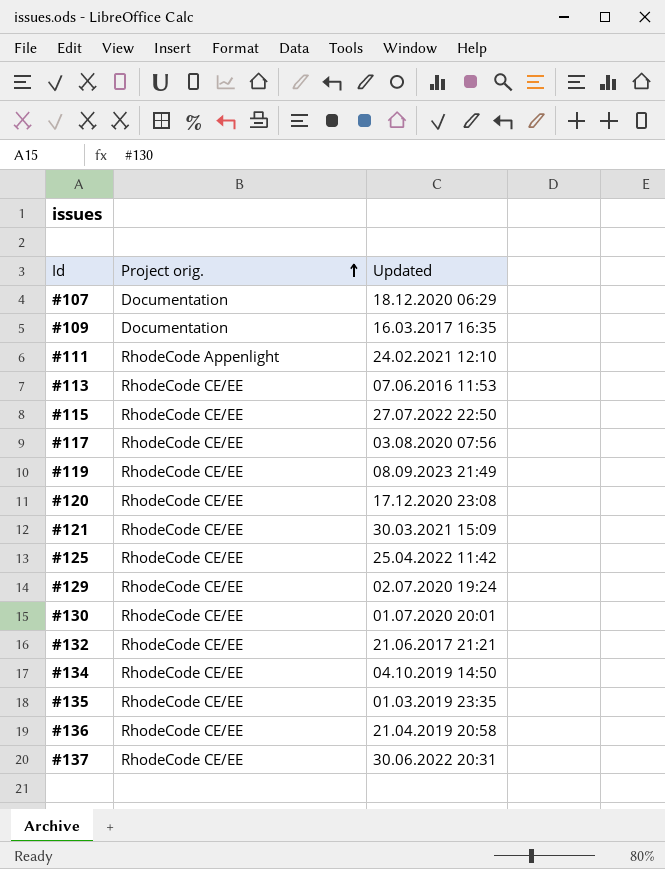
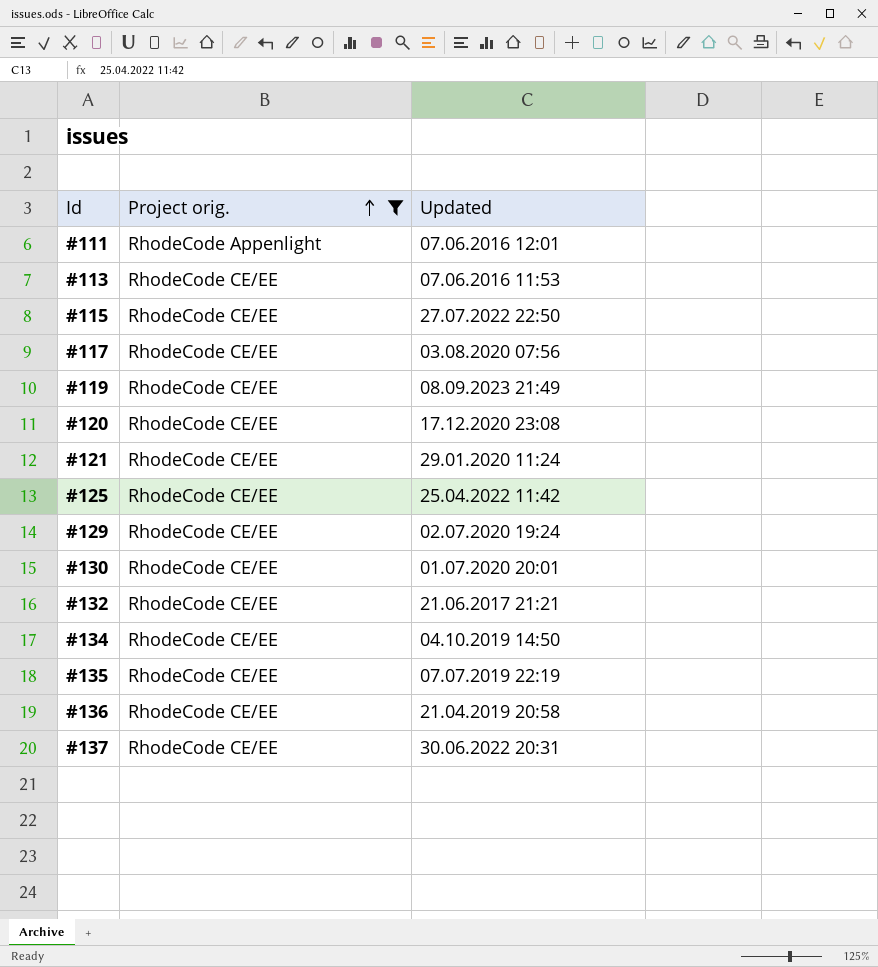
filter: none -> Project orig. != Documentation
#111 | Updated: 24.02.2021 12:10 -> 07.06.2016 12:01
#121 | Updated: 30.03.2021 15:09 -> 29.01.2020 11:24
#135 | Updated: 01.03.2019 23:35 -> 07.07.2019 22:19

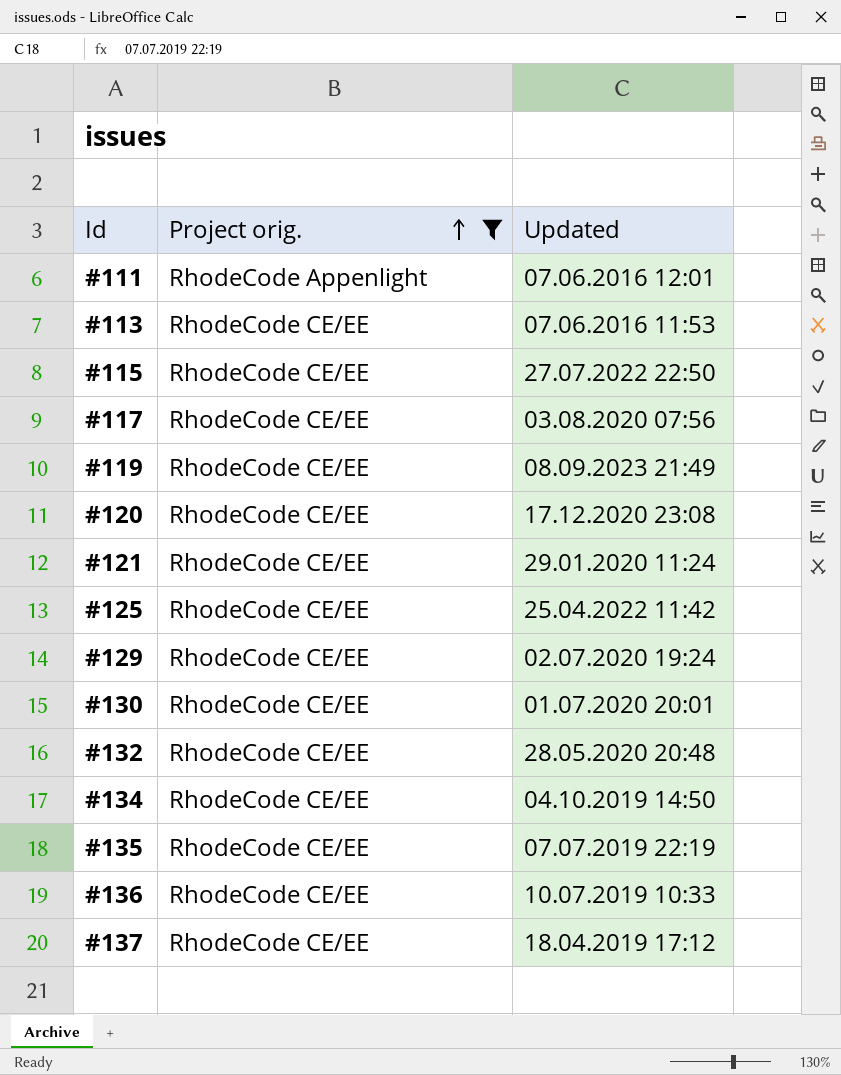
#132 | Updated: 21.06.2017 21:21 -> 28.05.2020 20:48
#136 | Updated: 21.04.2019 20:58 -> 10.07.2019 10:33
#137 | Updated: 30.06.2022 20:31 -> 18.04.2019 17:12

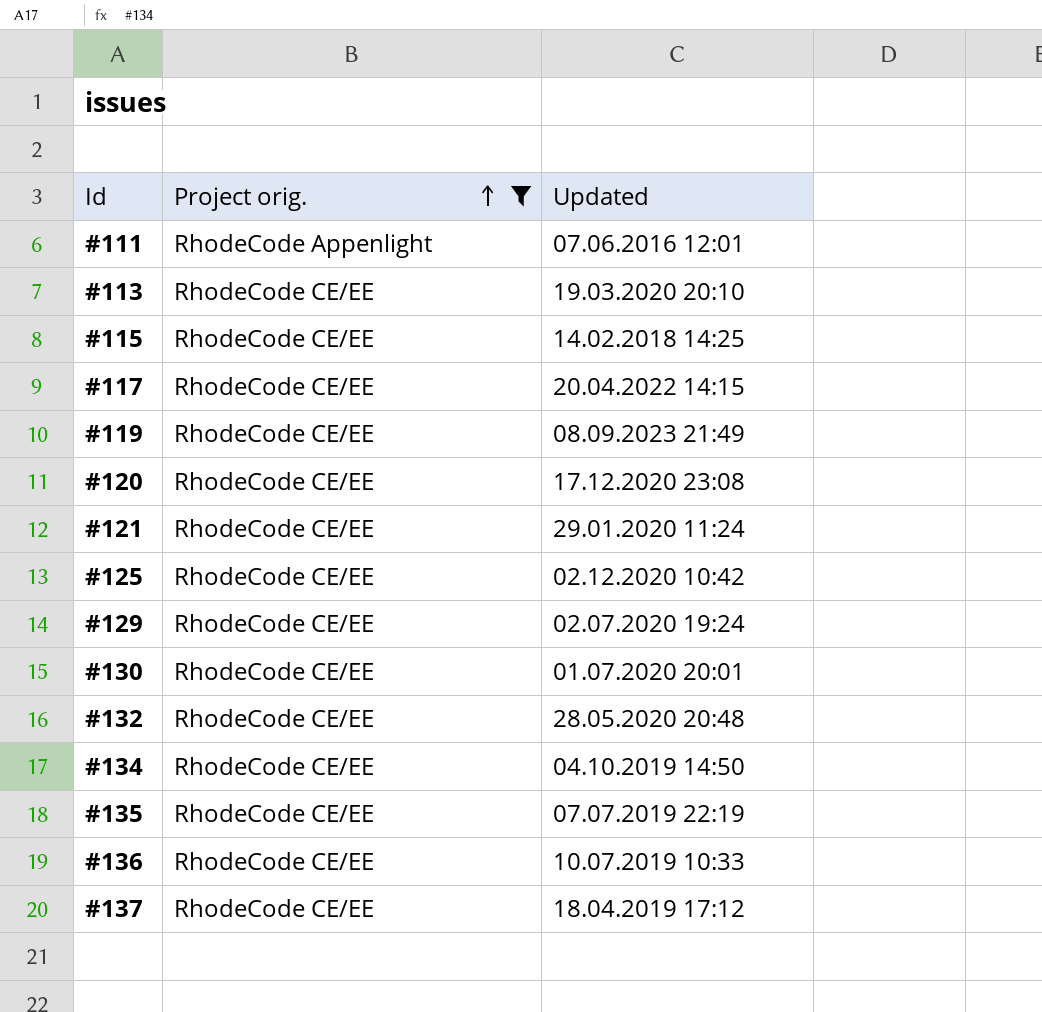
#113 | Updated: 07.06.2016 11:53 -> 19.03.2020 20:10
#115 | Updated: 27.07.2022 22:50 -> 14.02.2018 14:25
#117 | Updated: 03.08.2020 07:56 -> 20.04.2022 14:15
#125 | Updated: 25.04.2022 11:42 -> 02.12.2020 10:42

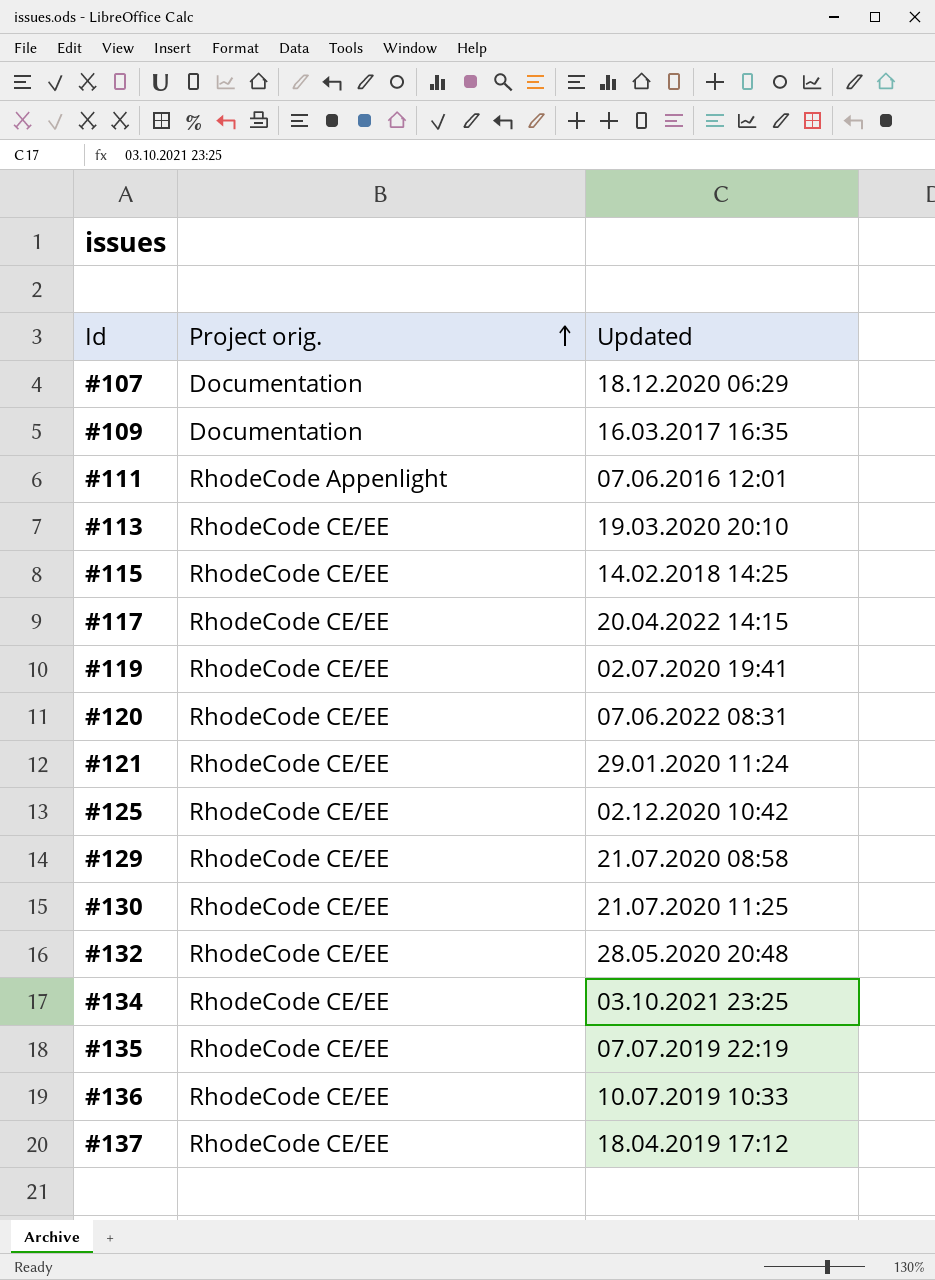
filter: Project orig. != Documentation -> none
#119 | Updated: 08.09.2023 21:49 -> 02.07.2020 19:41
#120 | Updated: 17.12.2020 23:08 -> 07.06.2022 08:31
#129 | Updated: 02.07.2020 19:24 -> 21.07.2020 08:58
#130 | Updated: 01.07.2020 20:01 -> 21.07.2020 11:25
#134 | Updated: 04.10.2019 14:50 -> 03.10.2021 23:25

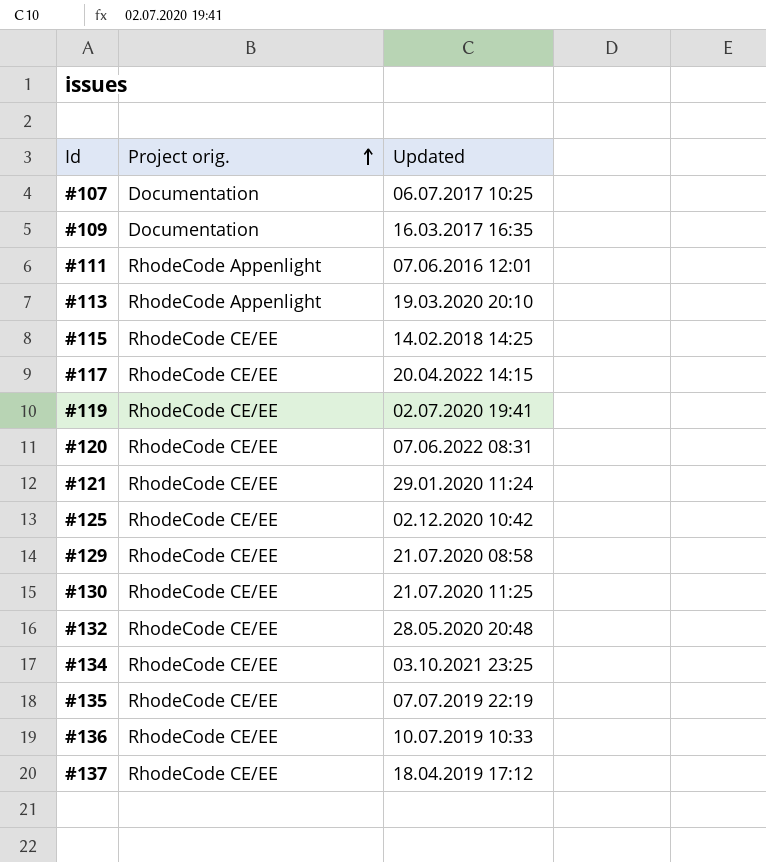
#107 | Updated: 18.12.2020 06:29 -> 06.07.2017 10:25
#113 | Project orig.: RhodeCode CE/EE -> RhodeCode Appenlight

